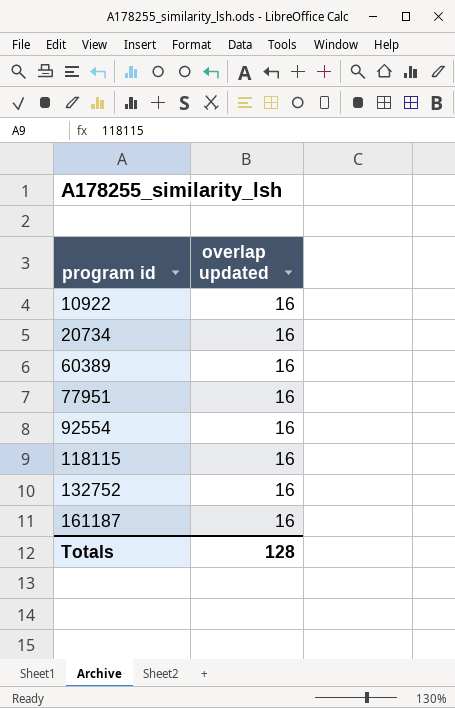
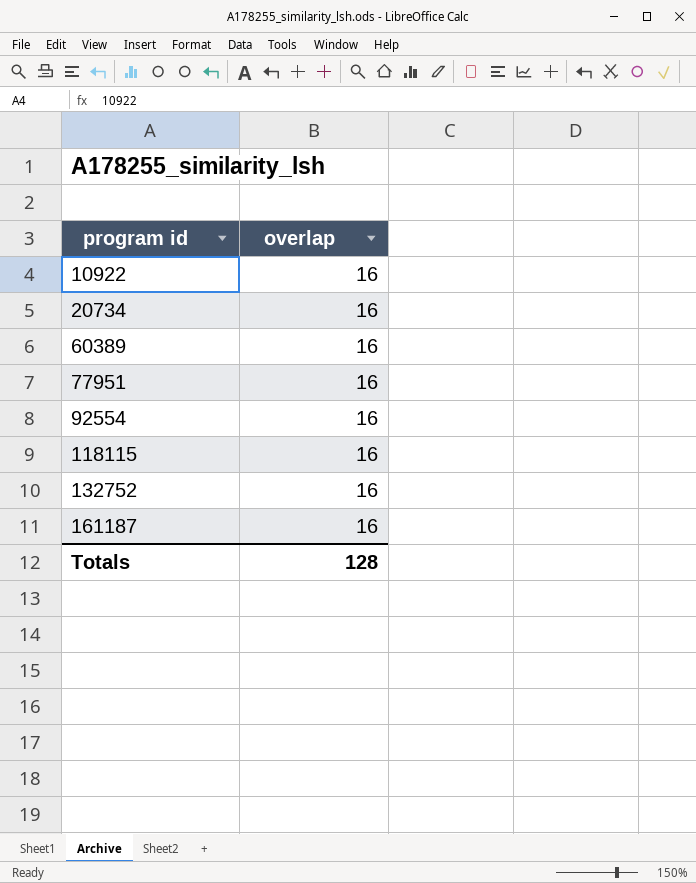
column name: overlap updated -> overlap

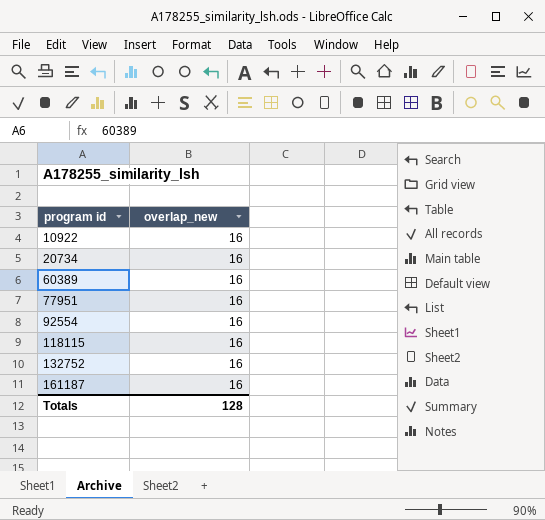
column name: overlap -> overlap_new

